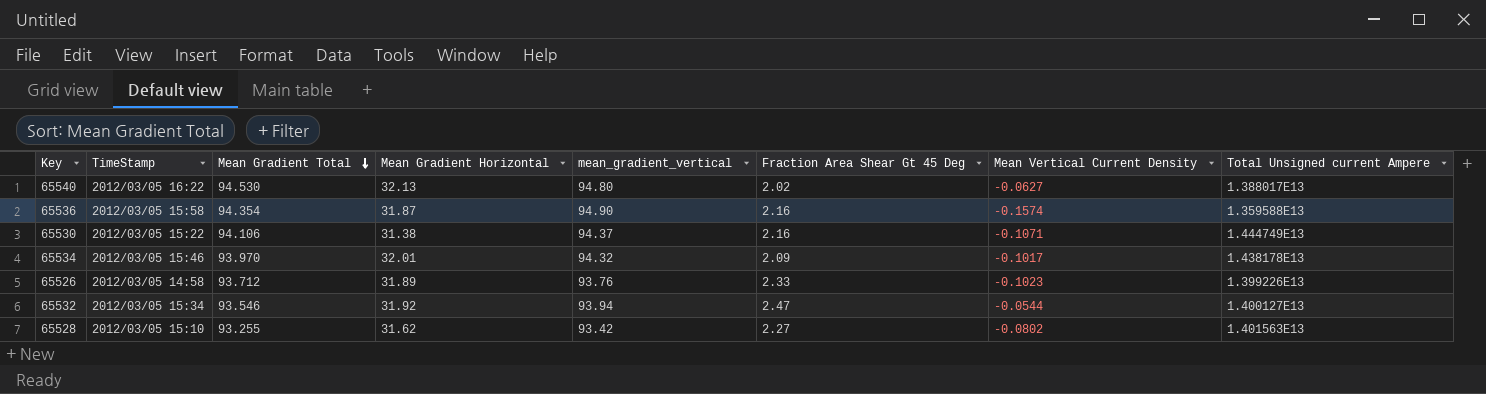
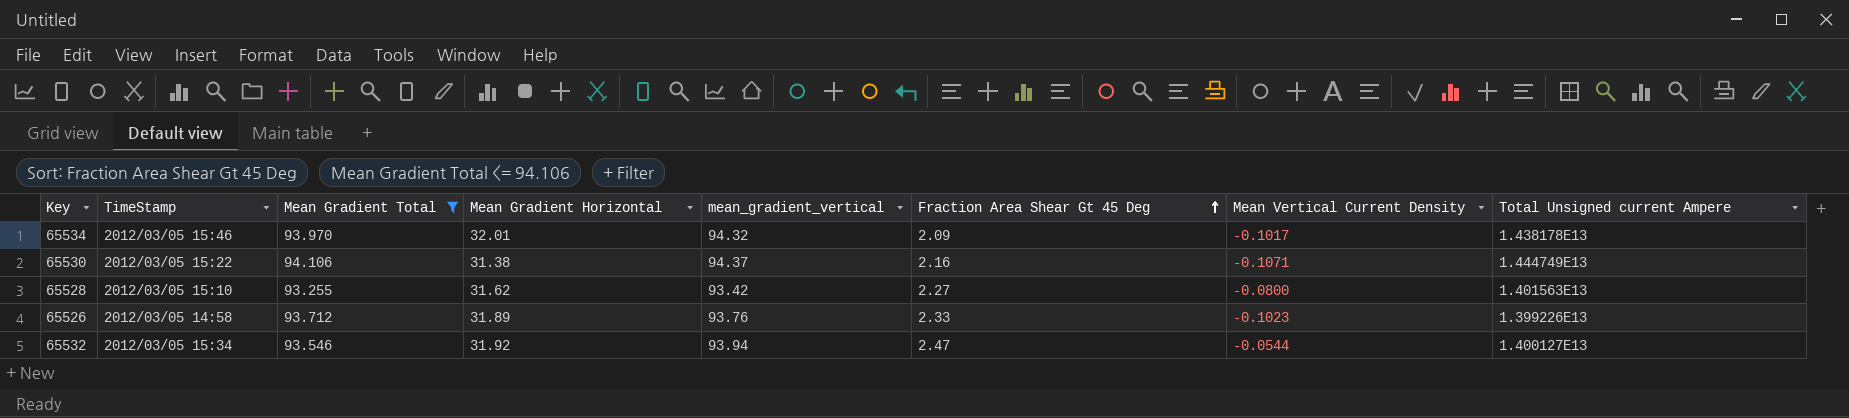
filter: none -> Mean Gradient Total <= 94.106
row order: Mean Gradient Total descending -> Fraction Area Shear Gt 45 Deg ascending
65528 | Mean Vertical Current Density: -0.0802 -> -0.0800

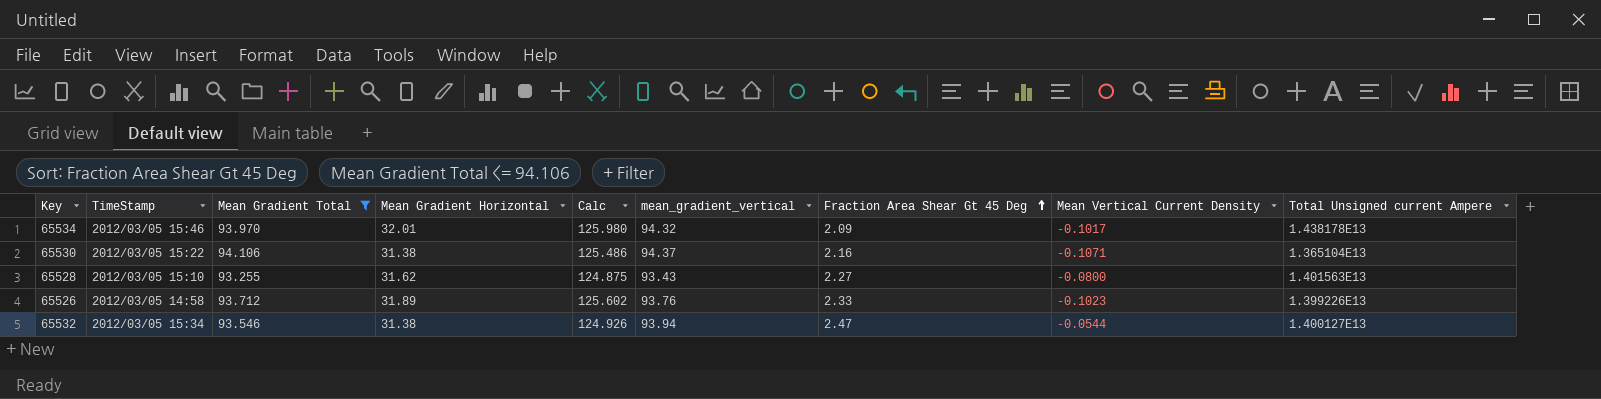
column Calc | formula: none -> [Mean Gradient Total] + [Mean Gradient Horizontal]
65530 | Total Unsigned current Ampere: 1.444749E13 -> 1.365104E13
65528 | mean_gradient_vertical: 93.42 -> 93.43
65532 | Mean Gradient Horizontal: 31.92 -> 31.38

